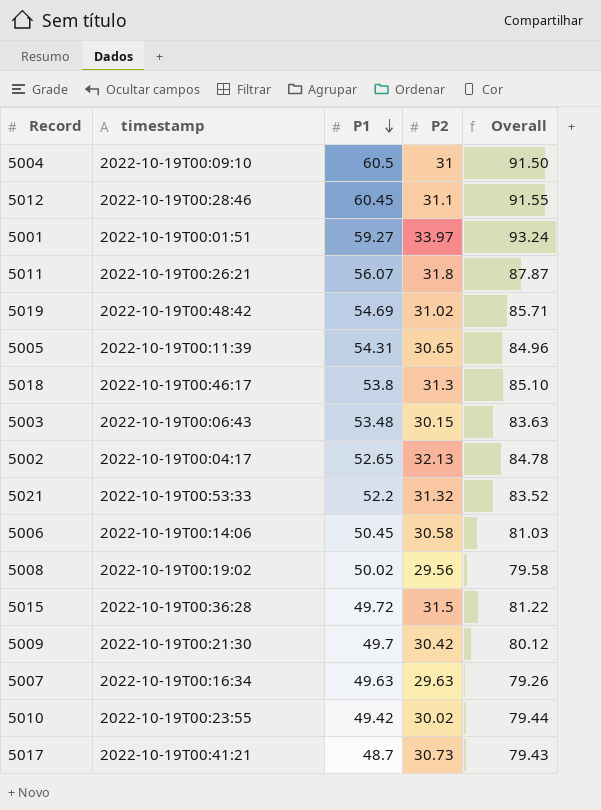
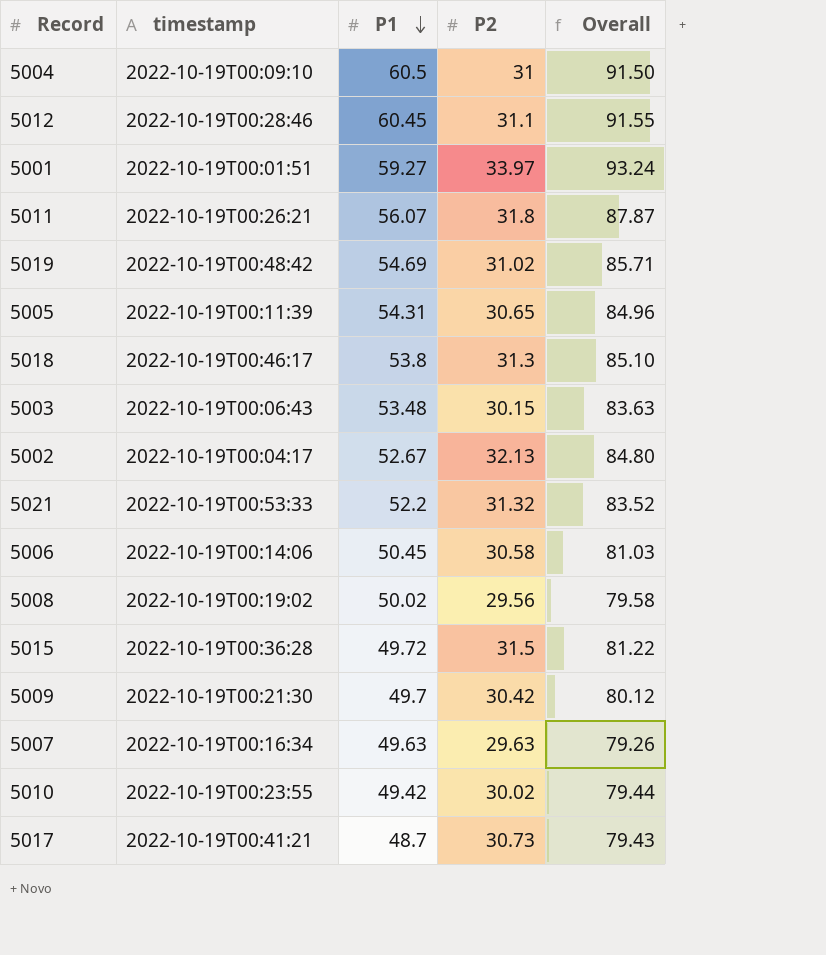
5002 | P1: 52.65 -> 52.67
5002 | Overall: 84.78 -> 84.80

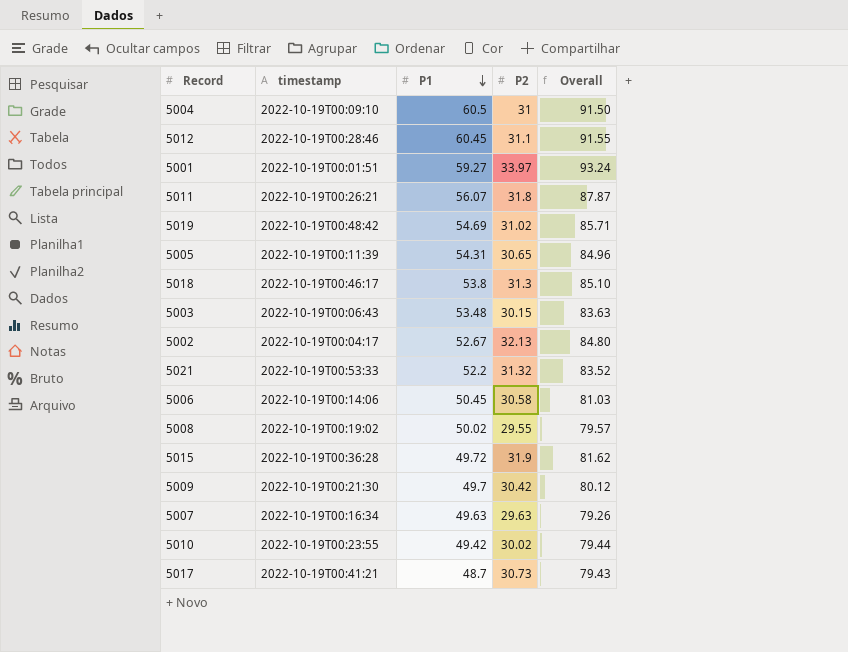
5008 | P2: 29.56 -> 29.55
5008 | Overall: 79.58 -> 79.57
5015 | P2: 31.5 -> 31.9
5015 | Overall: 81.22 -> 81.62

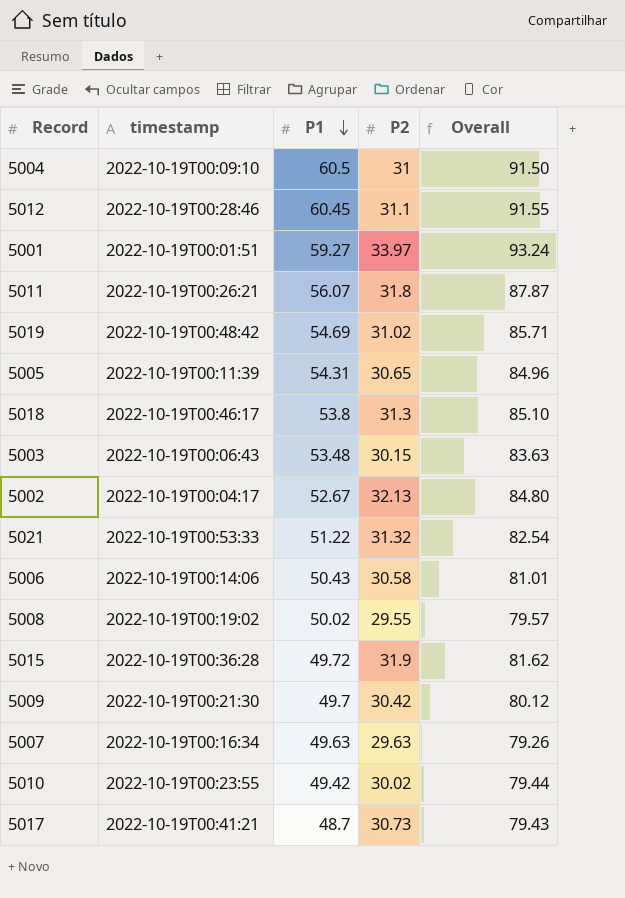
5021 | P1: 52.2 -> 51.22
5021 | Overall: 83.52 -> 82.54
5006 | P1: 50.45 -> 50.43
5006 | Overall: 81.03 -> 81.01

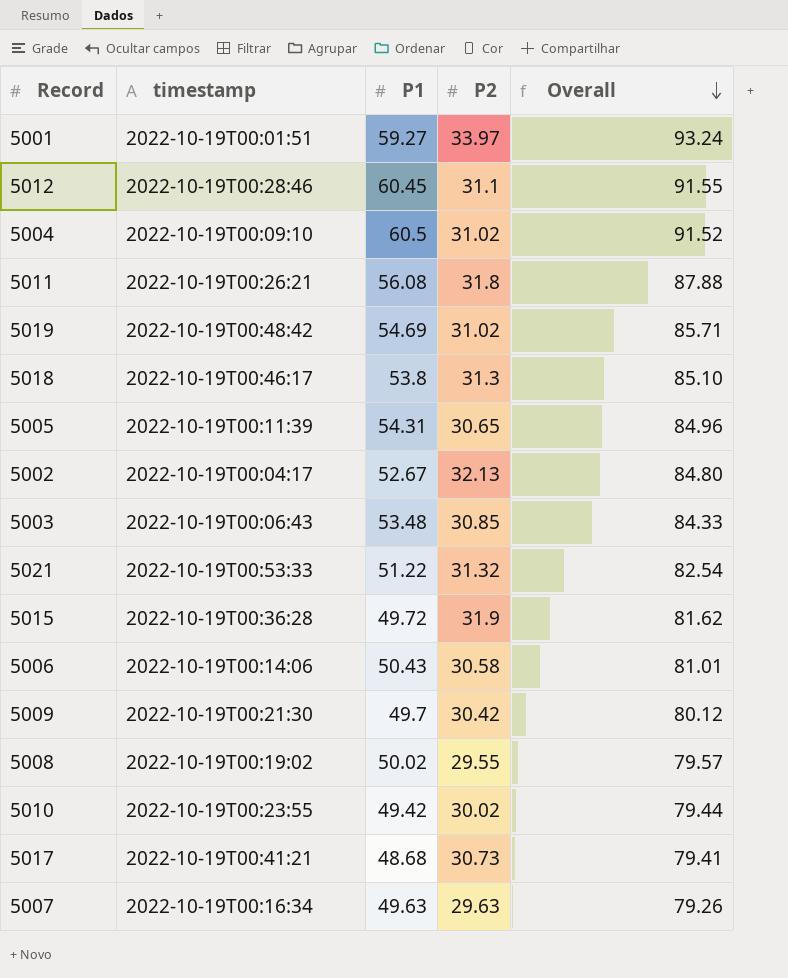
row order: P1 descending -> Overall descending
5004 | P2: 31 -> 31.02
5004 | Overall: 91.50 -> 91.52
5011 | P1: 56.07 -> 56.08
5011 | Overall: 87.87 -> 87.88
5003 | P2: 30.15 -> 30.85
5003 | Overall: 83.63 -> 84.33
5017 | P1: 48.7 -> 48.68
5017 | Overall: 79.43 -> 79.41

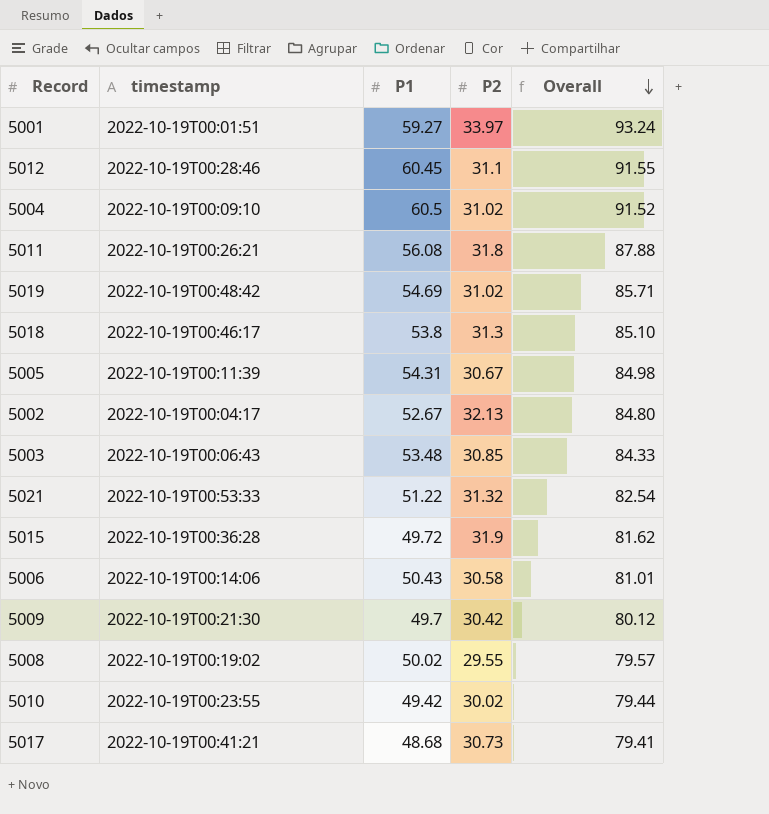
row 5007: 2022-10-19T00:16:34 | 49.63 | 29.63 | 79.26 -> none
5005 | P2: 30.65 -> 30.67
5005 | Overall: 84.96 -> 84.98

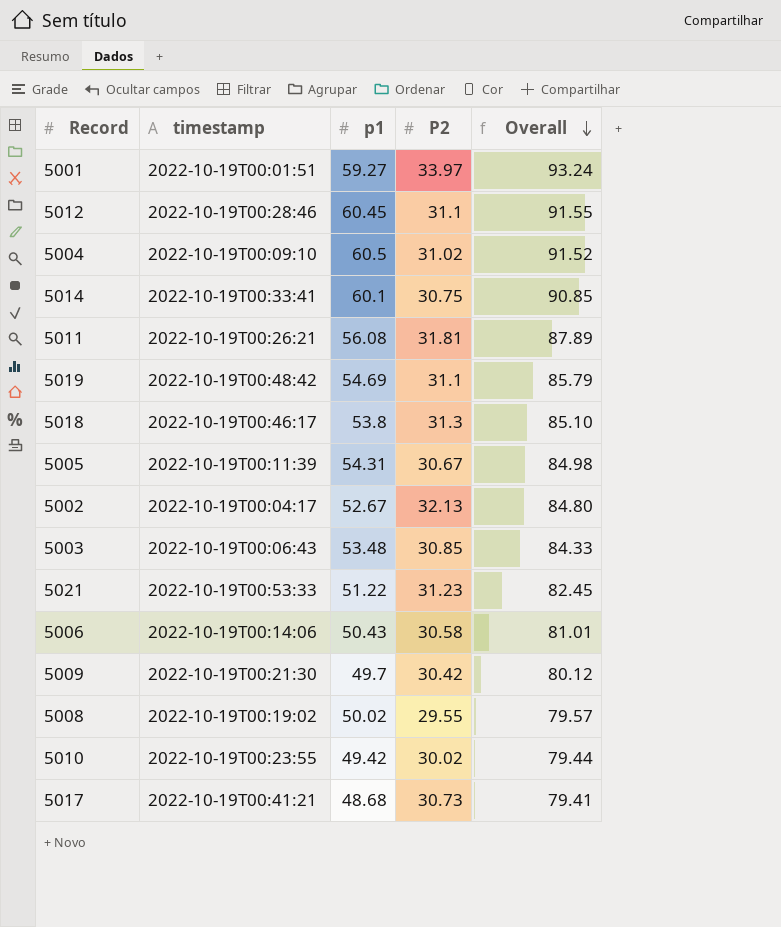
column name: P1 -> p1
row 5015: 2022-10-19T00:36:28 | 49.72 | 31.9 | 81.62 -> none
row 5014: none -> 2022-10-19T00:33:41 | 60.1 | 30.75 | 90.85
5011 | P2: 31.8 -> 31.81
5011 | Overall: 87.88 -> 87.89
5019 | P2: 31.02 -> 31.1
5019 | Overall: 85.71 -> 85.79
5021 | P2: 31.32 -> 31.23
5021 | Overall: 82.54 -> 82.45

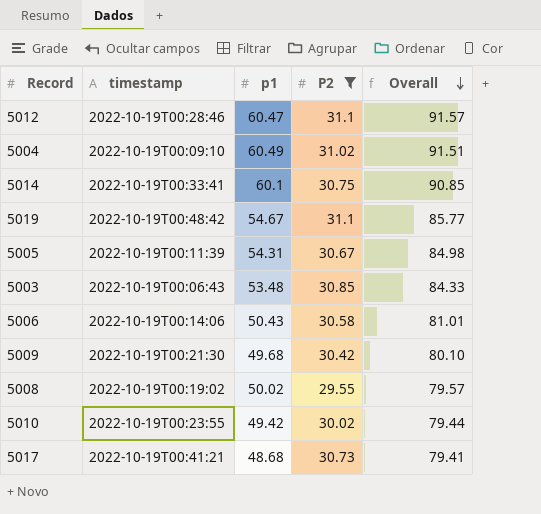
filter: none -> P2 <= 31.1
5012 | p1: 60.45 -> 60.47
5012 | Overall: 91.55 -> 91.57
5004 | p1: 60.5 -> 60.49
5004 | Overall: 91.52 -> 91.51
5019 | p1: 54.69 -> 54.67
5019 | Overall: 85.79 -> 85.77
5009 | p1: 49.7 -> 49.68
5009 | Overall: 80.12 -> 80.10

